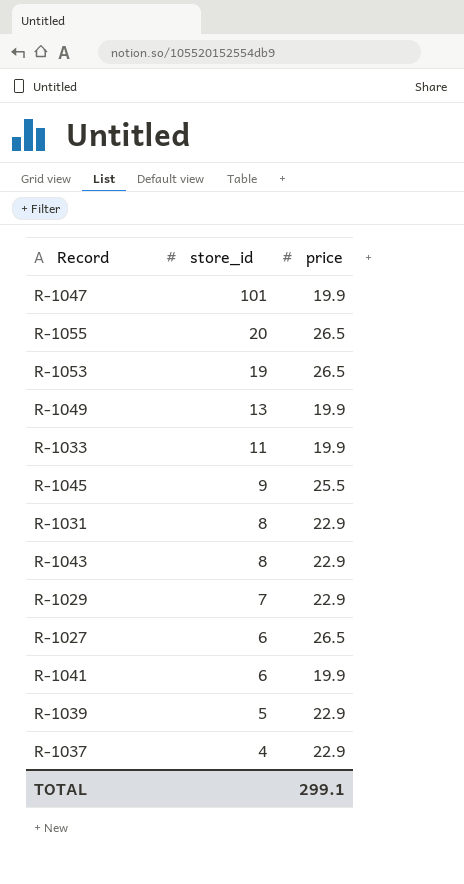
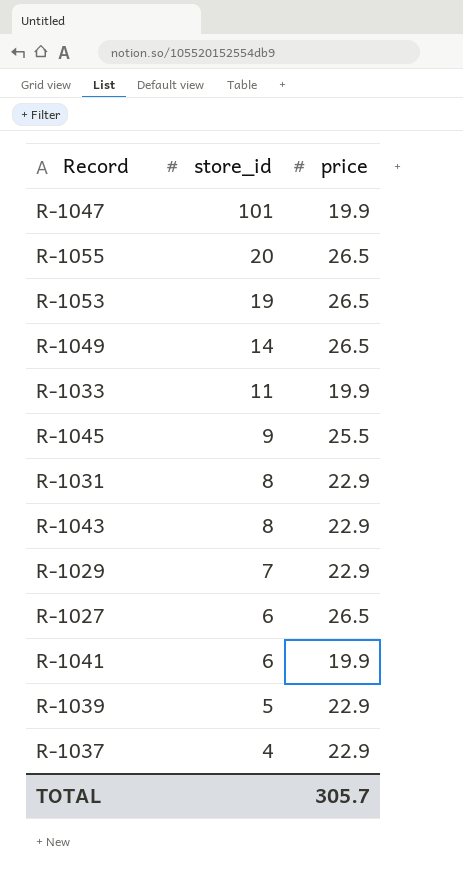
R-1049 | store_id: 13 -> 14
R-1049 | price: 19.9 -> 26.5
TOTAL | price: 299.1 -> 305.7

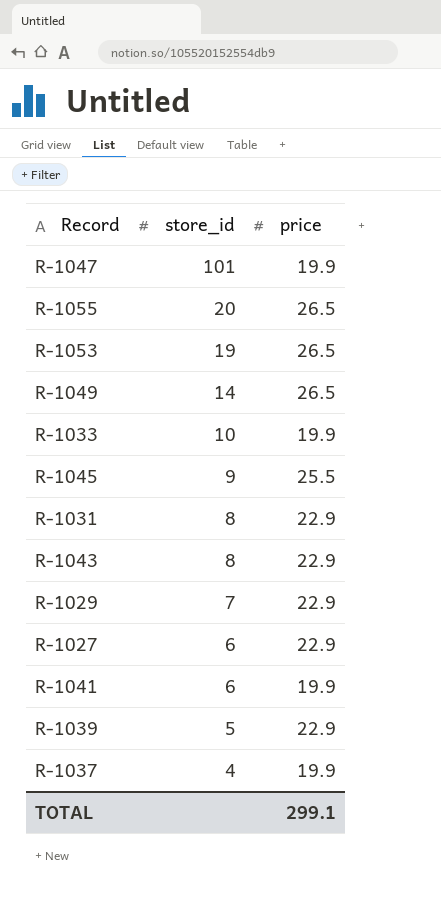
R-1033 | store_id: 11 -> 10
R-1027 | price: 26.5 -> 22.9
R-1037 | price: 22.9 -> 19.9
TOTAL | price: 305.7 -> 299.1

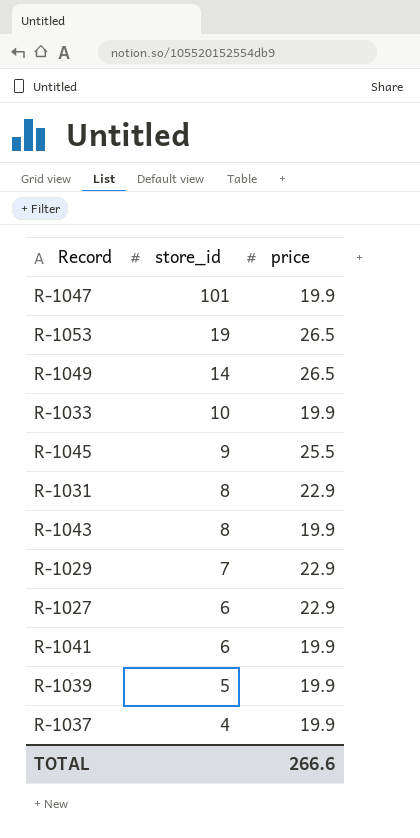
row R-1055: 20 | 26.5 -> none
R-1043 | price: 22.9 -> 19.9
R-1039 | price: 22.9 -> 19.9
TOTAL | price: 299.1 -> 266.6

